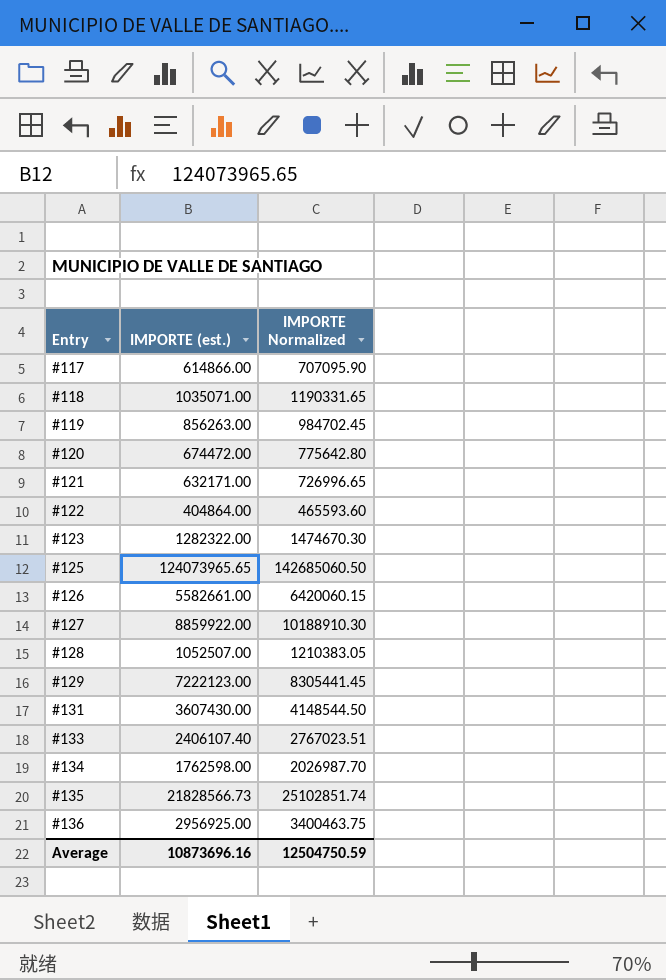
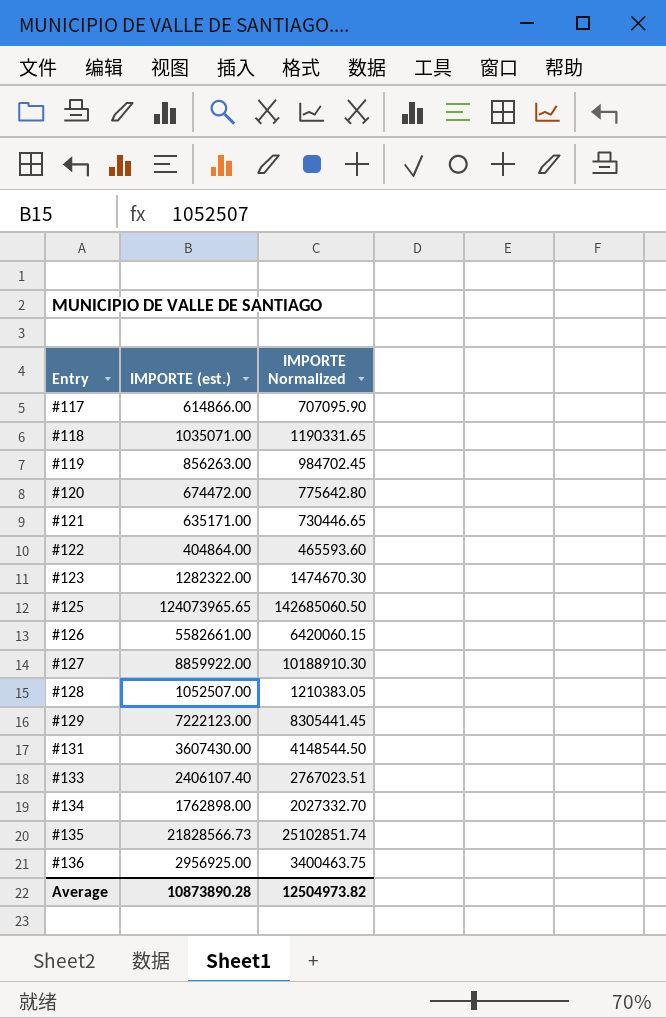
#121 | IMPORTE (est.): 632171.00 -> 635171.00
#121 | IMPORTE Normalized: 726996.65 -> 730446.65
#134 | IMPORTE (est.): 1762598.00 -> 1762898.00
#134 | IMPORTE Normalized: 2026987.70 -> 2027332.70
Average | IMPORTE (est.): 10873696.16 -> 10873890.28
Average | IMPORTE Normalized: 12504750.59 -> 12504973.82

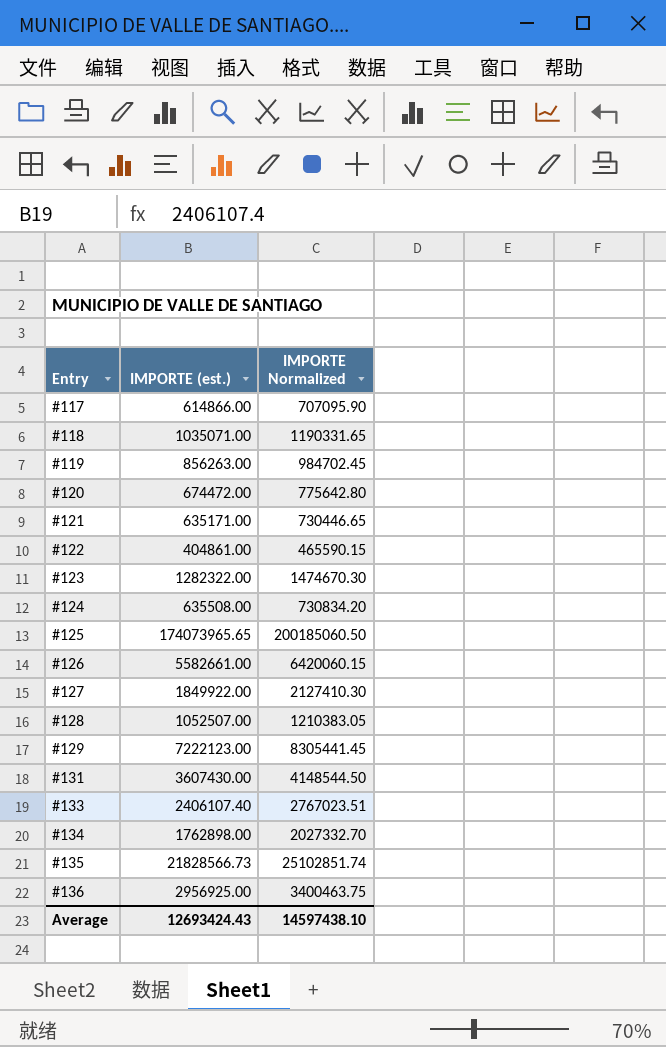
#122 | IMPORTE (est.): 404864.00 -> 404861.00
#122 | IMPORTE Normalized: 465593.60 -> 465590.15
row #124: none -> 635508.00 | 730834.20
#125 | IMPORTE (est.): 124073965.65 -> 174073965.65
#125 | IMPORTE Normalized: 142685060.50 -> 200185060.50
#127 | IMPORTE (est.): 8859922.00 -> 1849922.00
#127 | IMPORTE Normalized: 10188910.30 -> 2127410.30
Average | IMPORTE (est.): 10873890.28 -> 12693424.43
Average | IMPORTE Normalized: 12504973.82 -> 14597438.10

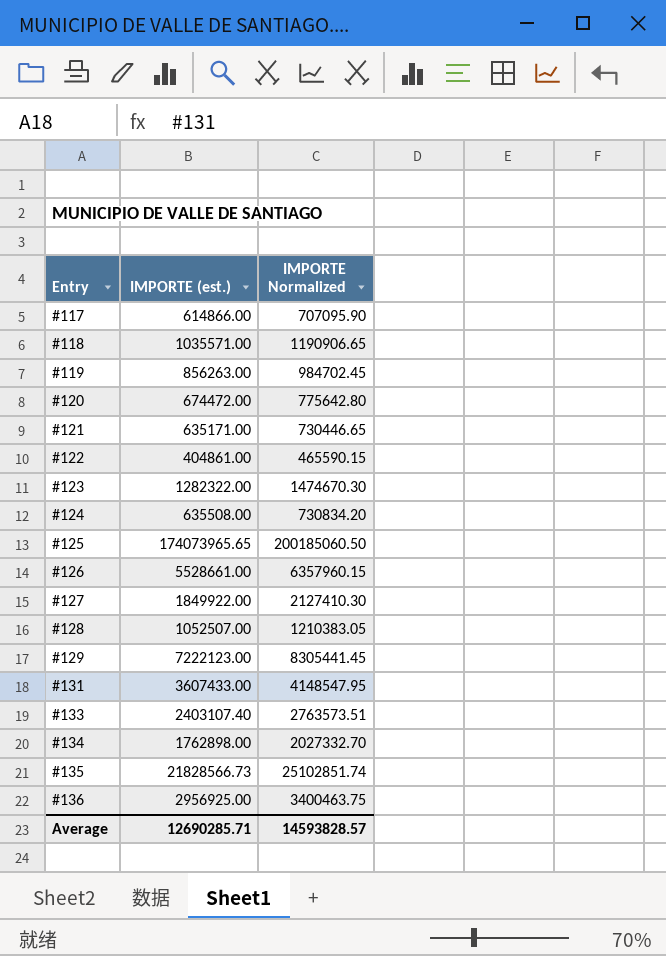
#118 | IMPORTE (est.): 1035071.00 -> 1035571.00
#118 | IMPORTE Normalized: 1190331.65 -> 1190906.65
#126 | IMPORTE (est.): 5582661.00 -> 5528661.00
#126 | IMPORTE Normalized: 6420060.15 -> 6357960.15
#131 | IMPORTE (est.): 3607430.00 -> 3607433.00
#131 | IMPORTE Normalized: 4148544.50 -> 4148547.95
#133 | IMPORTE (est.): 2406107.40 -> 2403107.40
#133 | IMPORTE Normalized: 2767023.51 -> 2763573.51
Average | IMPORTE (est.): 12693424.43 -> 12690285.71
Average | IMPORTE Normalized: 14597438.10 -> 14593828.57

